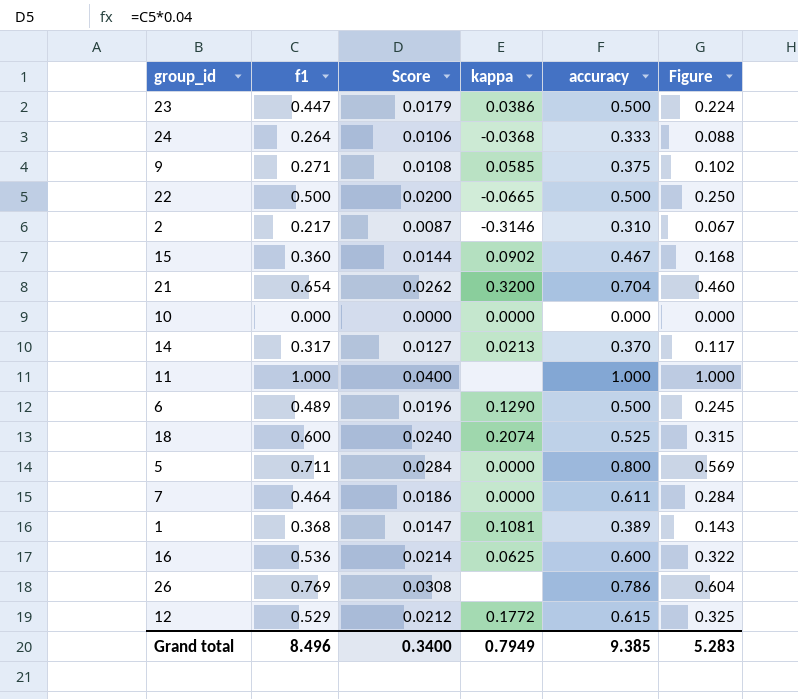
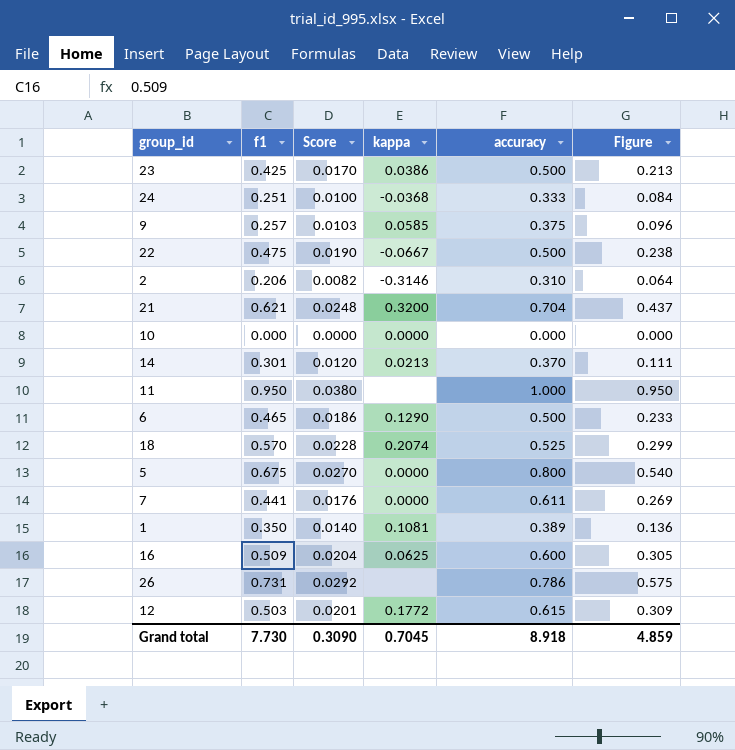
row 15: 0.360 | 0.0144 | 0.0902 | 0.467 | 0.168 -> none
23 | f1: 0.447 -> 0.425
23 | Score: 0.0179 -> 0.0170
23 | Figure: 0.224 -> 0.213
24 | f1: 0.264 -> 0.251
24 | Score: 0.0106 -> 0.0100
24 | Figure: 0.088 -> 0.084
9 | f1: 0.271 -> 0.257
9 | Score: 0.0108 -> 0.0103
9 | Figure: 0.102 -> 0.096
22 | f1: 0.500 -> 0.475
22 | Score: 0.0200 -> 0.0190
22 | kappa: -0.0665 -> -0.0667
22 | Figure: 0.250 -> 0.238
2 | f1: 0.217 -> 0.206
2 | Score: 0.0087 -> 0.0082
2 | Figure: 0.067 -> 0.064
21 | f1: 0.654 -> 0.621
21 | Score: 0.0262 -> 0.0248
21 | Figure: 0.460 -> 0.437
14 | f1: 0.317 -> 0.301
14 | Score: 0.0127 -> 0.0120
14 | Figure: 0.117 -> 0.111
11 | f1: 1.000 -> 0.950
11 | Score: 0.0400 -> 0.0380
11 | Figure: 1.000 -> 0.950
6 | f1: 0.489 -> 0.465
6 | Score: 0.0196 -> 0.0186
6 | Figure: 0.245 -> 0.233
18 | f1: 0.600 -> 0.570
18 | Score: 0.0240 -> 0.0228
18 | Figure: 0.315 -> 0.299
5 | f1: 0.711 -> 0.675
5 | Score: 0.0284 -> 0.0270
5 | Figure: 0.569 -> 0.540
7 | f1: 0.464 -> 0.441
7 | Score: 0.0186 -> 0.0176
7 | Figure: 0.284 -> 0.269
1 | f1: 0.368 -> 0.350
1 | Score: 0.0147 -> 0.0140
1 | Figure: 0.143 -> 0.136
16 | f1: 0.536 -> 0.509
16 | Score: 0.0214 -> 0.0204
16 | Figure: 0.322 -> 0.305
26 | f1: 0.769 -> 0.731
26 | Score: 0.0308 -> 0.0292
26 | Figure: 0.604 -> 0.575
12 | f1: 0.529 -> 0.503
12 | Score: 0.0212 -> 0.0201
12 | Figure: 0.325 -> 0.309
Grand total | f1: 8.496 -> 7.730
Grand total | Score: 0.3400 -> 0.3090
Grand total | kappa: 0.7949 -> 0.7045
Grand total | accuracy: 9.385 -> 8.918
Grand total | Figure: 5.283 -> 4.859

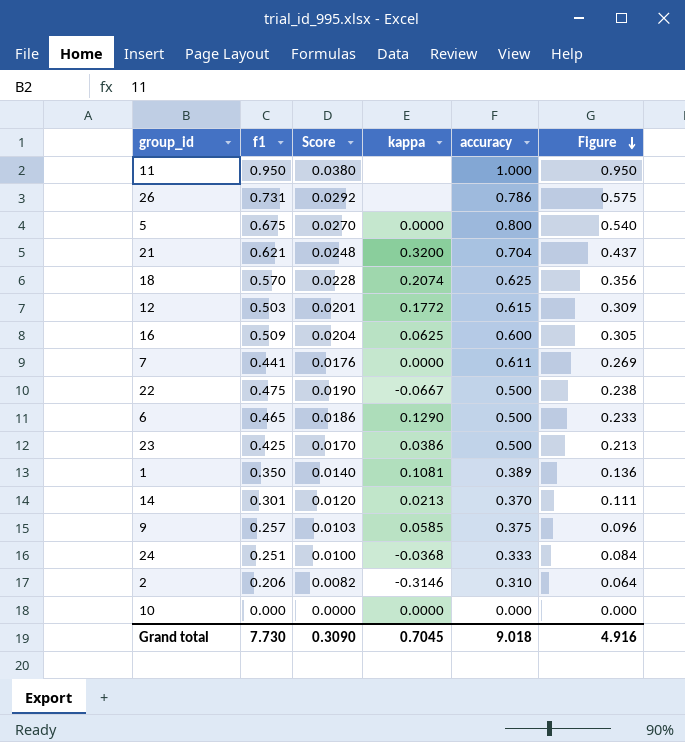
row order: none -> Figure descending
18 | accuracy: 0.525 -> 0.625
18 | Figure: 0.299 -> 0.356
Grand total | accuracy: 8.918 -> 9.018
Grand total | Figure: 4.859 -> 4.916

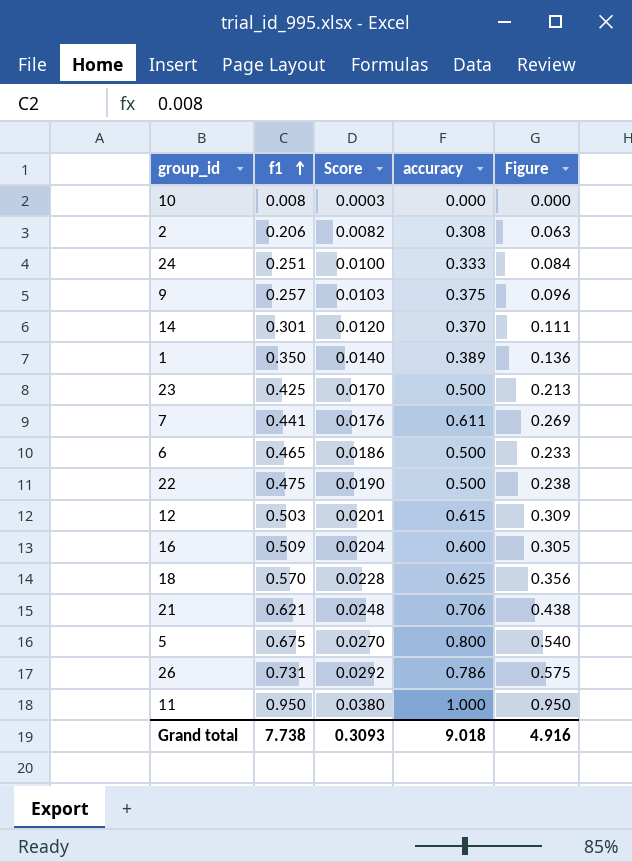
row order: Figure descending -> f1 ascending
column kappa | position: 4 -> none
10 | f1: 0.000 -> 0.008
10 | Score: 0.0000 -> 0.0003
2 | accuracy: 0.310 -> 0.308
2 | Figure: 0.064 -> 0.063
21 | accuracy: 0.704 -> 0.706
21 | Figure: 0.437 -> 0.438
Grand total | f1: 7.730 -> 7.738
Grand total | Score: 0.3090 -> 0.3093

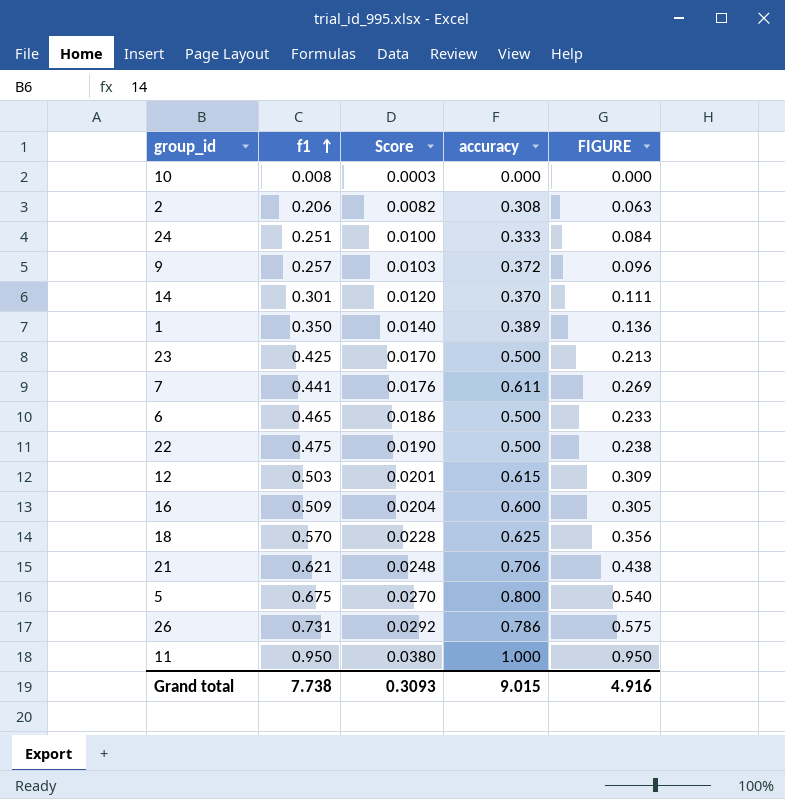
column name: Figure -> FIGURE
9 | accuracy: 0.375 -> 0.372
Grand total | accuracy: 9.018 -> 9.015

